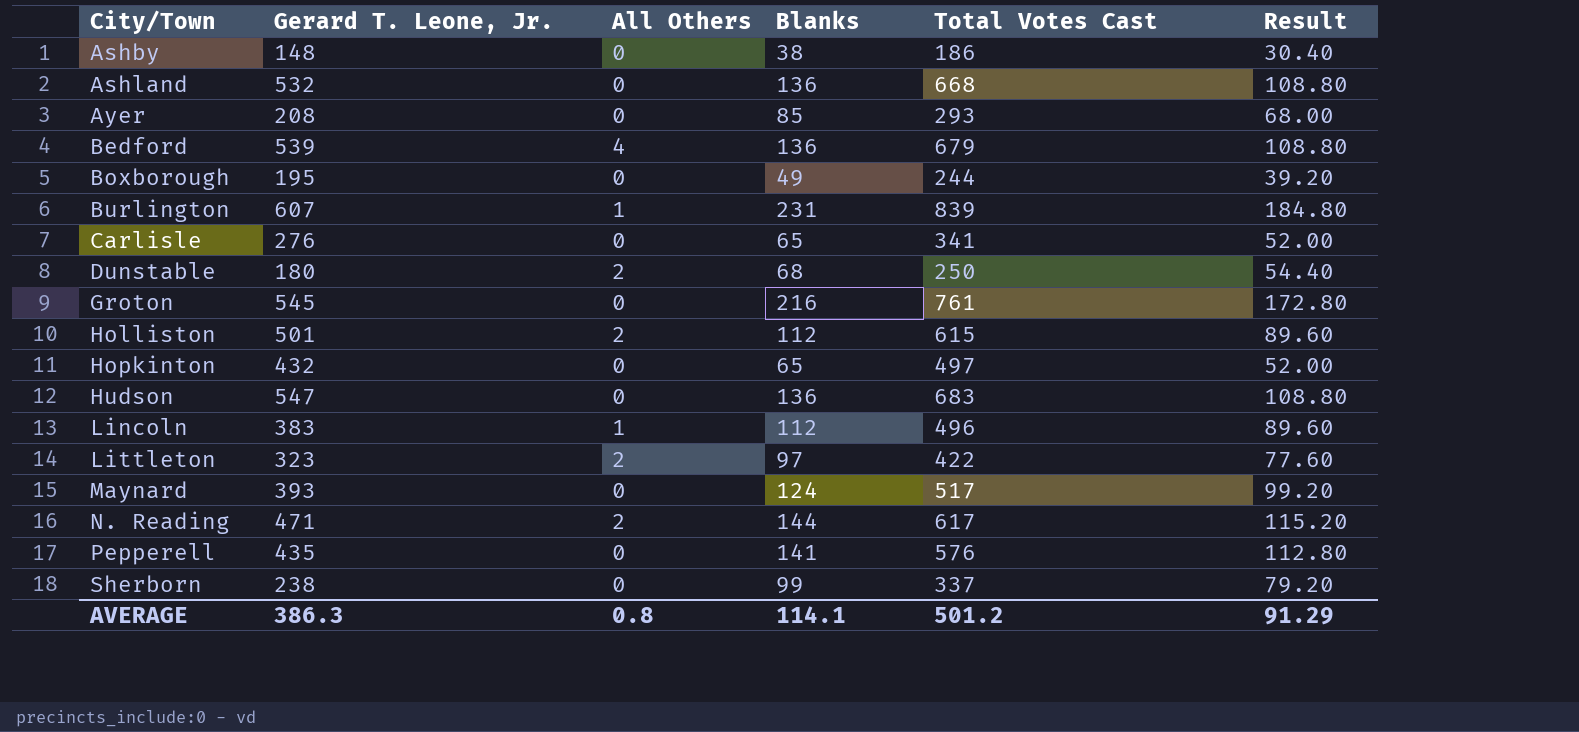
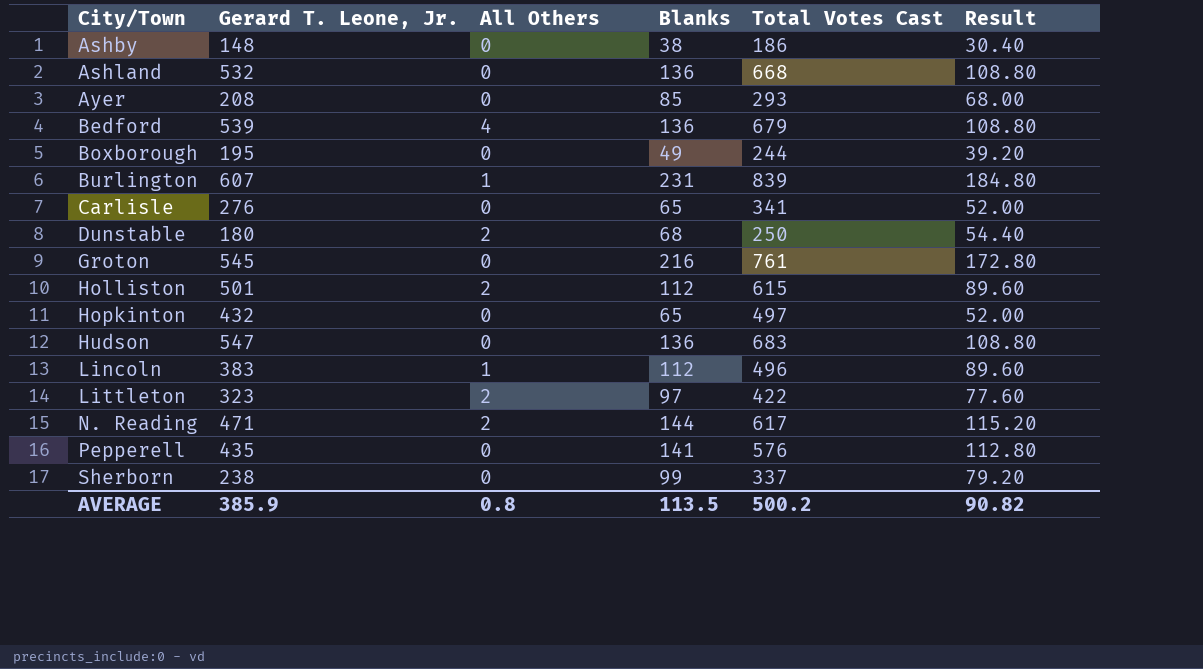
row Maynard: 393 | 0 | 124 | 517 | 99.20 -> none
AVERAGE | Gerard T. Leone, Jr.: 386.3 -> 385.9
AVERAGE | Blanks: 114.1 -> 113.5
AVERAGE | Total Votes Cast: 501.2 -> 500.2
AVERAGE | Result: 91.29 -> 90.82

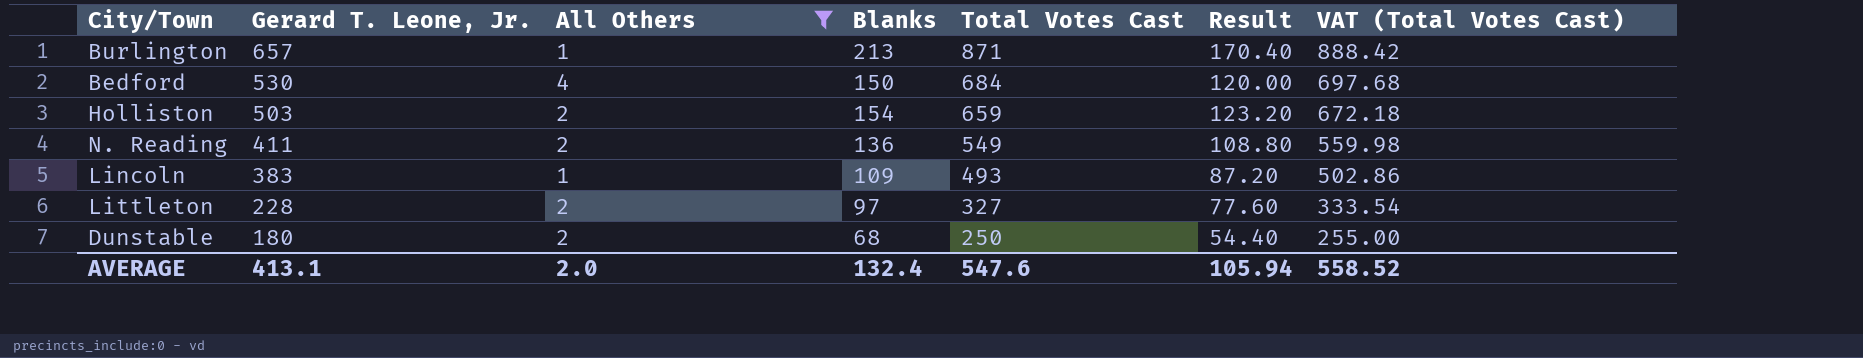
filter: none -> All Others != 0
row order: City/Town ascending -> Gerard T. Leone, Jr. descending
column VAT (Total Votes Cast) | formula: none -> [Total Votes Cast] * 1.02
Burlington | Gerard T. Leone, Jr.: 607 -> 657
Burlington | Blanks: 231 -> 213
Burlington | Total Votes Cast: 839 -> 871
Burlington | Result: 184.80 -> 170.40
Bedford | Gerard T. Leone, Jr.: 539 -> 530
Bedford | Blanks: 136 -> 150
Bedford | Total Votes Cast: 679 -> 684
Bedford | Result: 108.80 -> 120.00
Holliston | Gerard T. Leone, Jr.: 501 -> 503
Holliston | Blanks: 112 -> 154
Holliston | Total Votes Cast: 615 -> 659
Holliston | Result: 89.60 -> 123.20
N. Reading | Gerard T. Leone, Jr.: 471 -> 411
N. Reading | Blanks: 144 -> 136
N. Reading | Total Votes Cast: 617 -> 549
N. Reading | Result: 115.20 -> 108.80
Lincoln | Blanks: 112 -> 109
Lincoln | Total Votes Cast: 496 -> 493
Lincoln | Result: 89.60 -> 87.20
Littleton | Gerard T. Leone, Jr.: 323 -> 228
Littleton | Total Votes Cast: 422 -> 327
AVERAGE | Gerard T. Leone, Jr.: 385.9 -> 413.1
AVERAGE | All Others: 0.8 -> 2.0
AVERAGE | Blanks: 113.5 -> 132.4
AVERAGE | Total Votes Cast: 500.2 -> 547.6
AVERAGE | Result: 90.82 -> 105.94

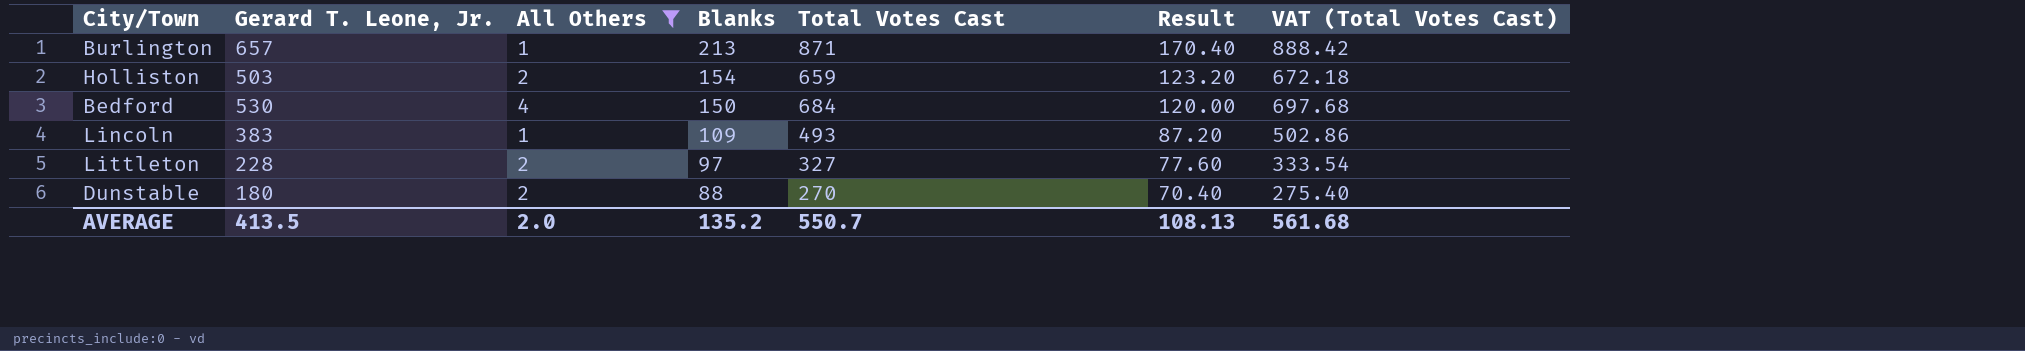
row order: Gerard T. Leone, Jr. descending -> Blanks descending
row N. Reading: 411 | 2 | 136 | 549 | 108.80 | 559.98 -> none
Dunstable | Blanks: 68 -> 88
Dunstable | Total Votes Cast: 250 -> 270
Dunstable | Result: 54.40 -> 70.40
Dunstable | VAT (Total Votes Cast): 255.00 -> 275.40
AVERAGE | Gerard T. Leone, Jr.: 413.1 -> 413.5
AVERAGE | Blanks: 132.4 -> 135.2
AVERAGE | Total Votes Cast: 547.6 -> 550.7
AVERAGE | Result: 105.94 -> 108.13
AVERAGE | VAT (Total Votes Cast): 558.52 -> 561.68

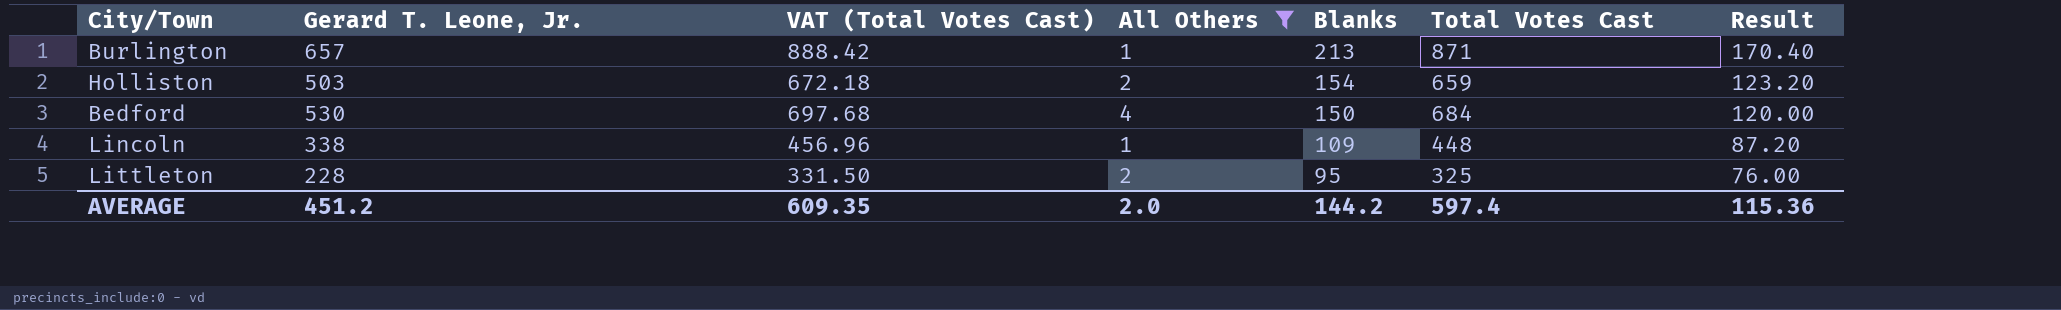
column VAT (Total Votes Cast) | position: 7 -> 3
row Dunstable: 180 | 2 | 88 | 270 | 70.40 | 275.40 -> none
Lincoln | Gerard T. Leone, Jr.: 383 -> 338
Lincoln | VAT (Total Votes Cast): 502.86 -> 456.96
Lincoln | Total Votes Cast: 493 -> 448
Littleton | VAT (Total Votes Cast): 333.54 -> 331.50
Littleton | Blanks: 97 -> 95
Littleton | Total Votes Cast: 327 -> 325
Littleton | Result: 77.60 -> 76.00
AVERAGE | Gerard T. Leone, Jr.: 413.5 -> 451.2
AVERAGE | VAT (Total Votes Cast): 561.68 -> 609.35
AVERAGE | Blanks: 135.2 -> 144.2
AVERAGE | Total Votes Cast: 550.7 -> 597.4
AVERAGE | Result: 108.13 -> 115.36

